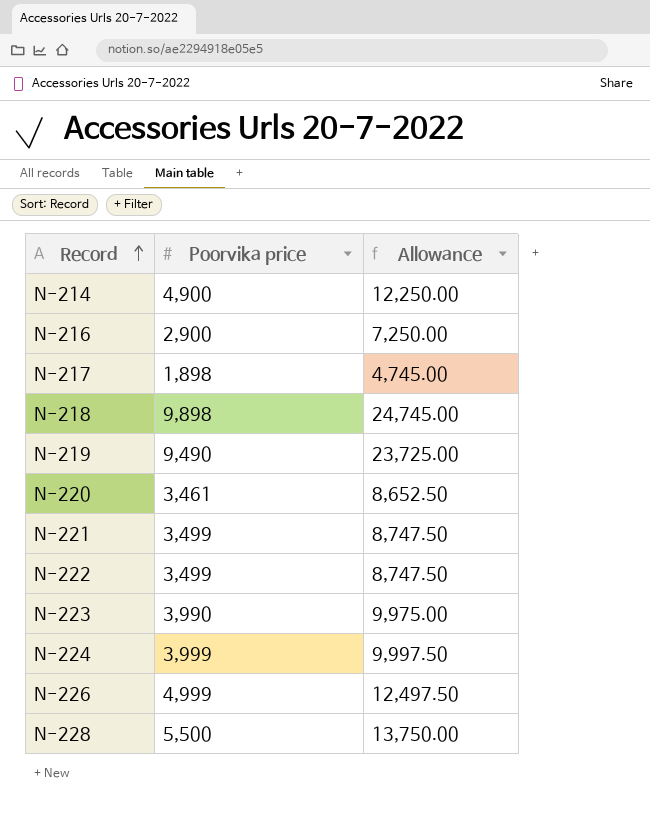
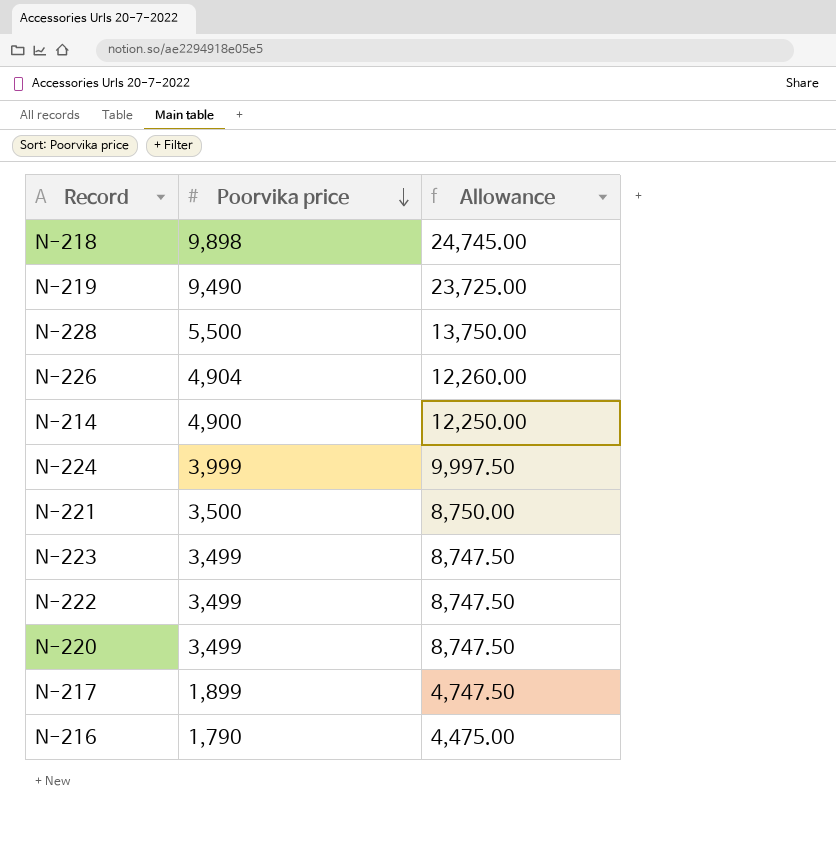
row order: Record ascending -> Poorvika price descending
N-226 | Poorvika price: 4,999 -> 4,904
N-226 | Allowance: 12,497.50 -> 12,260.00
N-221 | Poorvika price: 3,499 -> 3,500
N-221 | Allowance: 8,747.50 -> 8,750.00
N-223 | Poorvika price: 3,990 -> 3,499
N-223 | Allowance: 9,975.00 -> 8,747.50
N-220 | Poorvika price: 3,461 -> 3,499
N-220 | Allowance: 8,652.50 -> 8,747.50
N-217 | Poorvika price: 1,898 -> 1,899
N-217 | Allowance: 4,745.00 -> 4,747.50
N-216 | Poorvika price: 2,900 -> 1,790
N-216 | Allowance: 7,250.00 -> 4,475.00

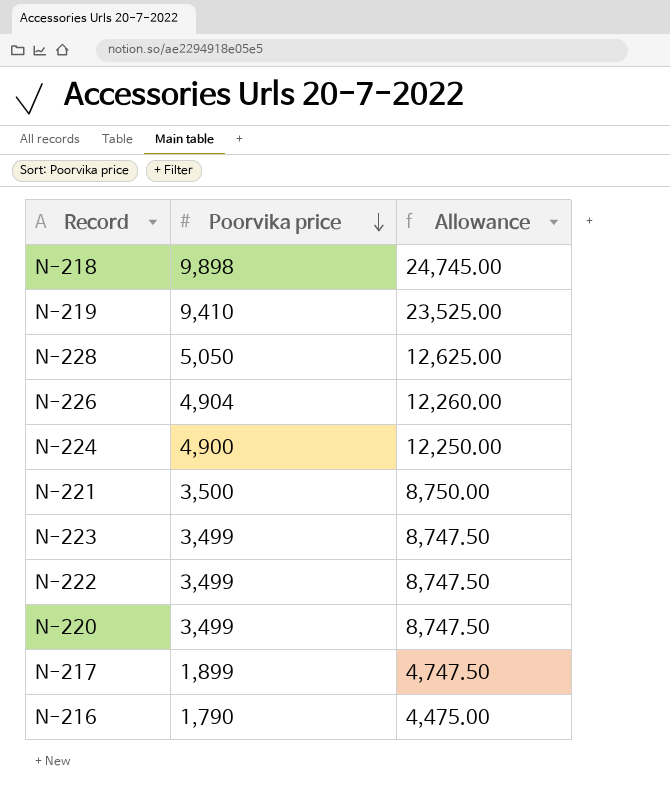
row N-214: 4,900 | 12,250.00 -> none
N-219 | Poorvika price: 9,490 -> 9,410
N-219 | Allowance: 23,725.00 -> 23,525.00
N-228 | Poorvika price: 5,500 -> 5,050
N-228 | Allowance: 13,750.00 -> 12,625.00
N-224 | Poorvika price: 3,999 -> 4,900
N-224 | Allowance: 9,997.50 -> 12,250.00

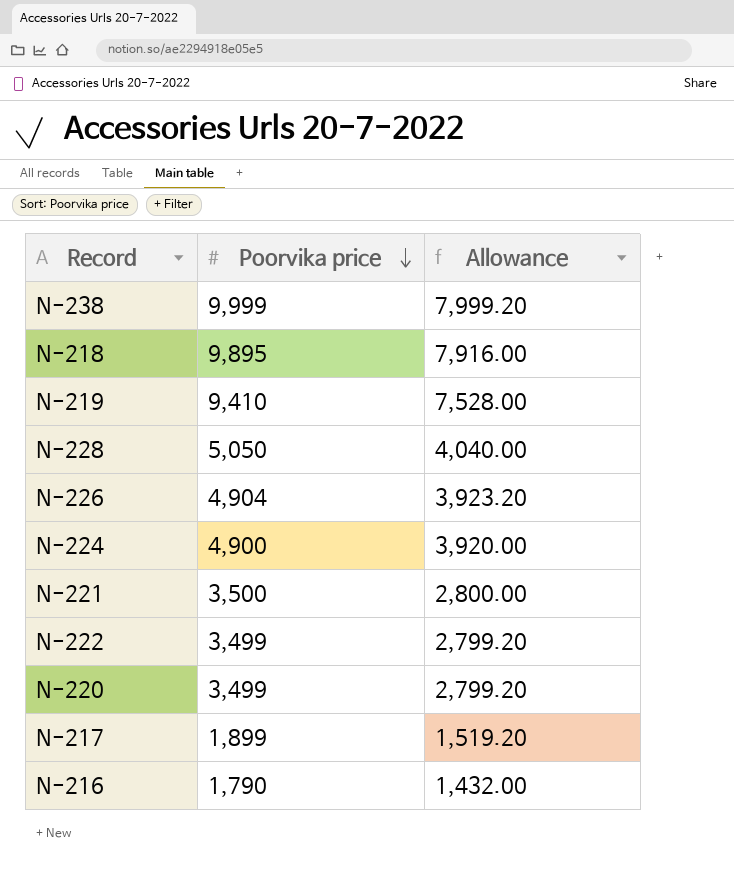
column Allowance | formula: [Poorvika price] * 2.5 -> [Poorvika price] * 0.8
row N-223: 3,499 | 8,747.50 -> none
row N-238: none -> 9,999 | 7,999.20
N-218 | Poorvika price: 9,898 -> 9,895

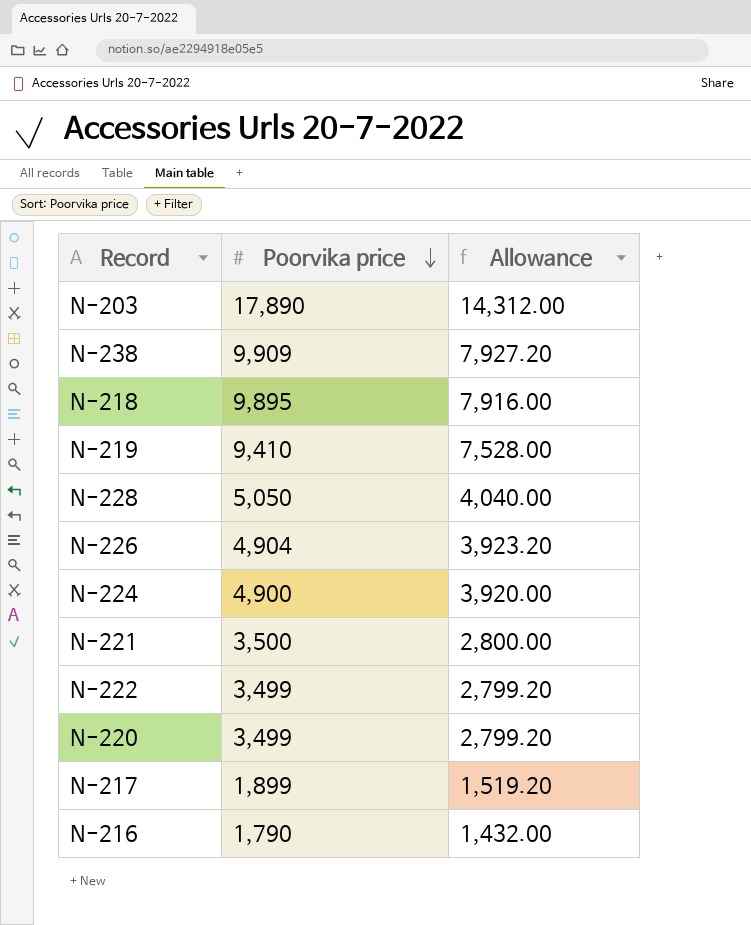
row N-203: none -> 17,890 | 14,312.00
N-238 | Poorvika price: 9,999 -> 9,909
N-238 | Allowance: 7,999.20 -> 7,927.20

